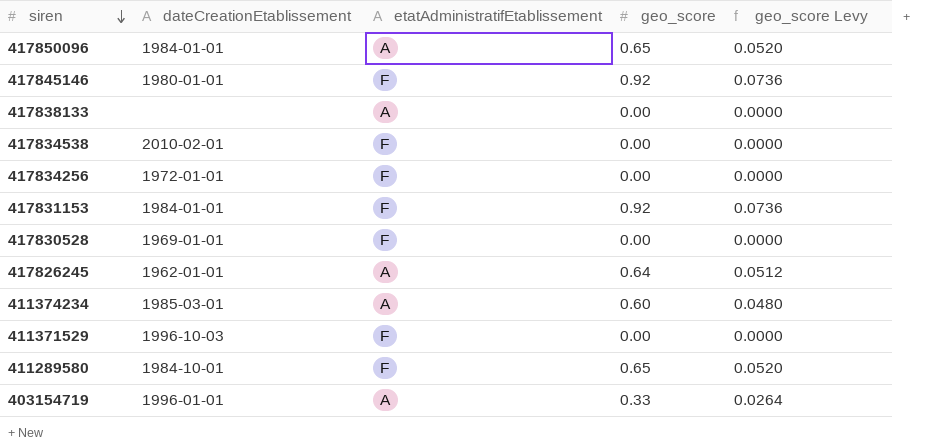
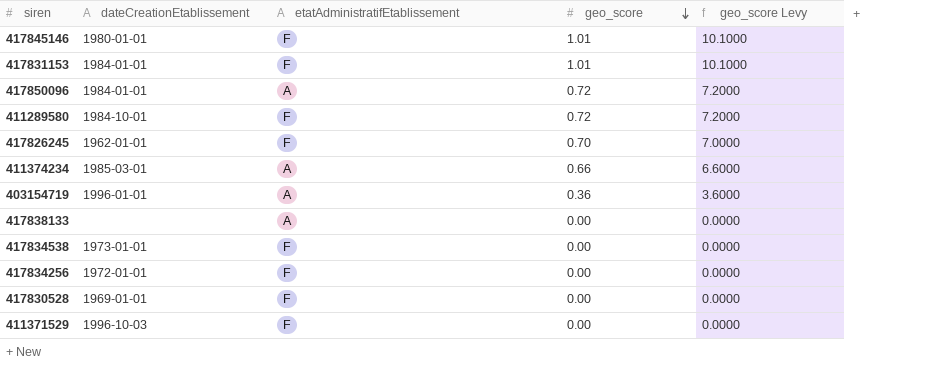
row order: siren descending -> geo_score descending
column geo_score Levy | formula: [geo_score] * 0.08 -> [geo_score] * 10
417845146 | geo_score: 0.92 -> 1.01
417831153 | geo_score: 0.92 -> 1.01
417850096 | geo_score: 0.65 -> 0.72
411289580 | geo_score: 0.65 -> 0.72
417826245 | etatAdministratifEtablissement: A -> F
417826245 | geo_score: 0.64 -> 0.70
411374234 | geo_score: 0.60 -> 0.66
403154719 | geo_score: 0.33 -> 0.36
417834538 | dateCreationEtablissement: 2010-02-01 -> 1973-01-01

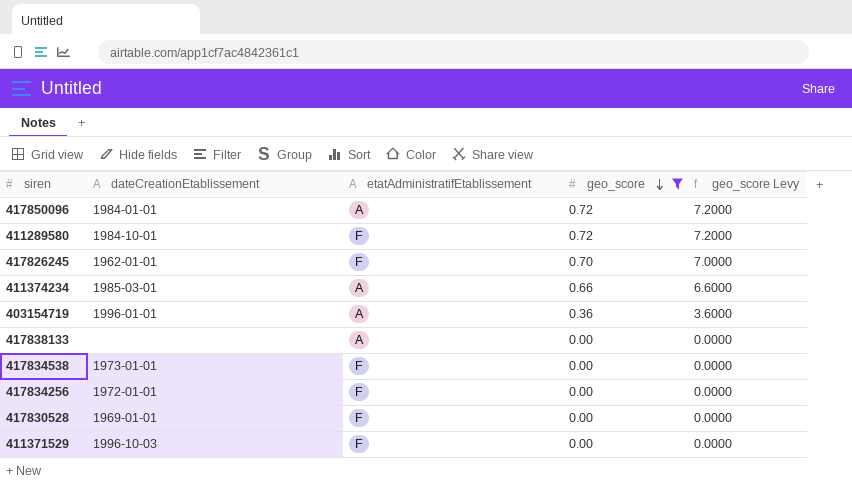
filter: none -> geo_score != 1.01

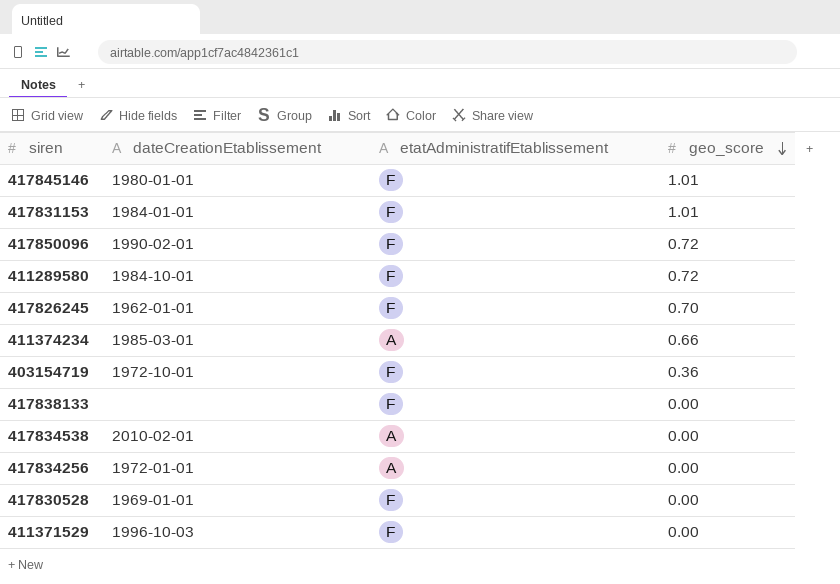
filter: geo_score != 1.01 -> none
column geo_score Levy | formula: [geo_score] * 10 -> none
417850096 | dateCreationEtablissement: 1984-01-01 -> 1990-02-01
417850096 | etatAdministratifEtablissement: A -> F
403154719 | dateCreationEtablissement: 1996-01-01 -> 1972-10-01
403154719 | etatAdministratifEtablissement: A -> F
417838133 | etatAdministratifEtablissement: A -> F
417834538 | dateCreationEtablissement: 1973-01-01 -> 2010-02-01
417834538 | etatAdministratifEtablissement: F -> A
417834256 | etatAdministratifEtablissement: F -> A

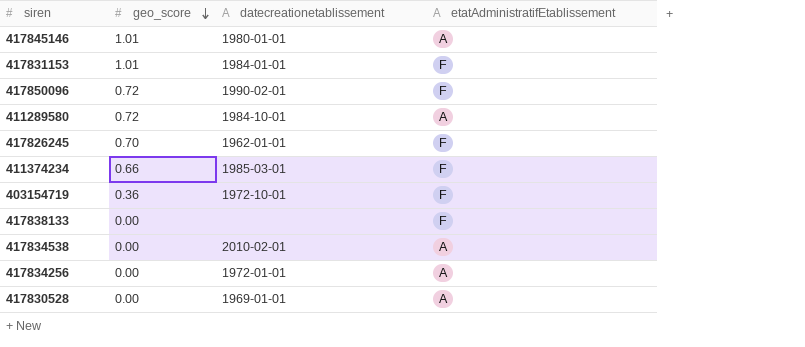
column geo_score | position: 4 -> 2
column name: dateCreationEtablissement -> datecreationetablissement
row 411371529: 1996-10-03 | F | 0.00 -> none
417845146 | etatAdministratifEtablissement: F -> A
411289580 | etatAdministratifEtablissement: F -> A
411374234 | etatAdministratifEtablissement: A -> F
417830528 | etatAdministratifEtablissement: F -> A

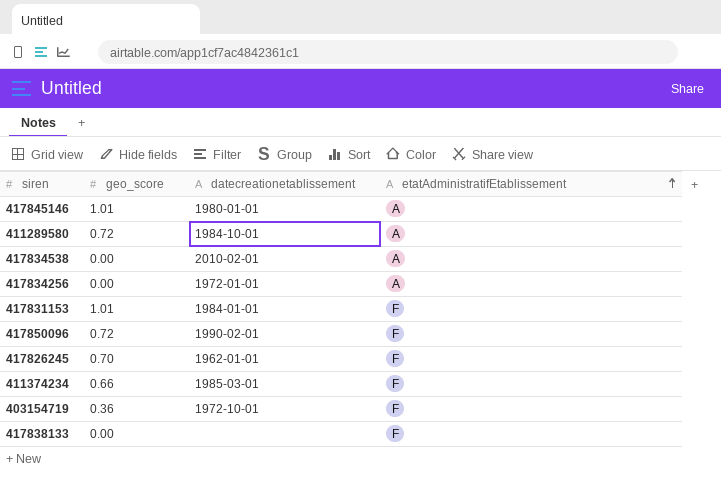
row order: geo_score descending -> etatAdministratifEtablissement ascending
row 417830528: 0.00 | 1969-01-01 | A -> none

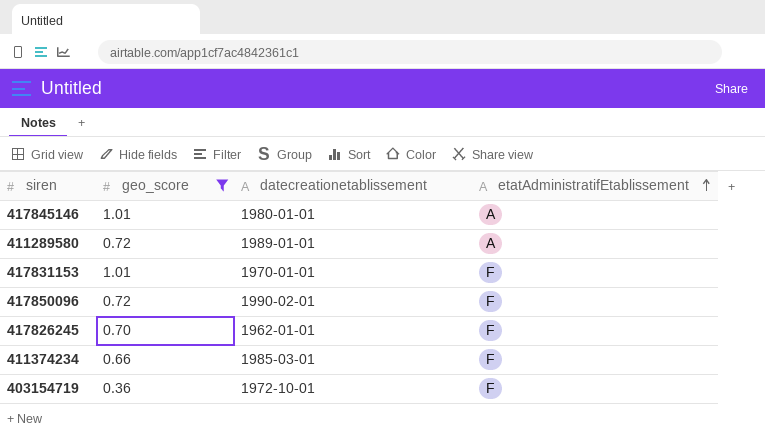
filter: none -> geo_score != 0.00
411289580 | datecreationetablissement: 1984-10-01 -> 1989-01-01
417831153 | datecreationetablissement: 1984-01-01 -> 1970-01-01

